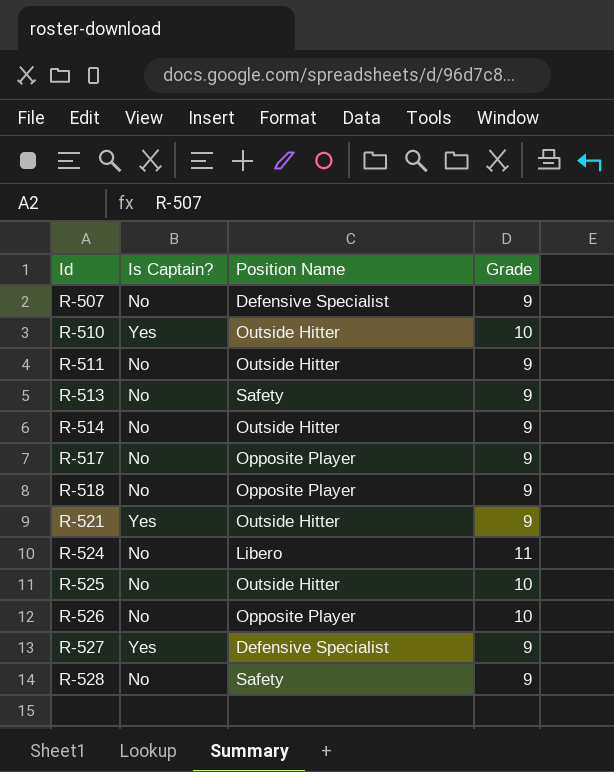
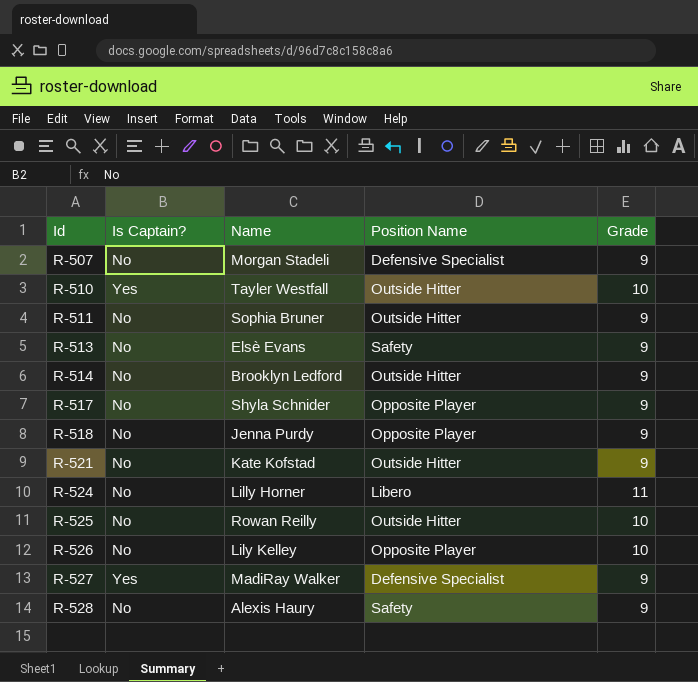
column Name | position: none -> 3
R-521 | Is Captain?: Yes -> No

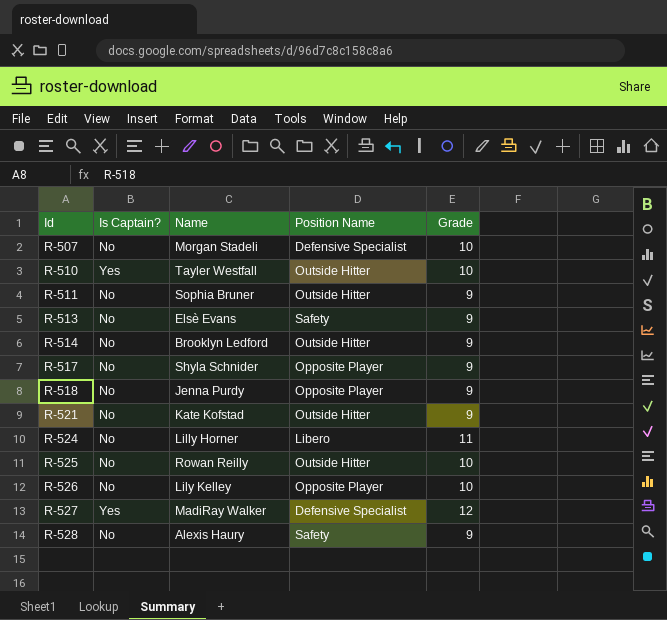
R-507 | Grade: 9 -> 10
R-527 | Grade: 9 -> 12

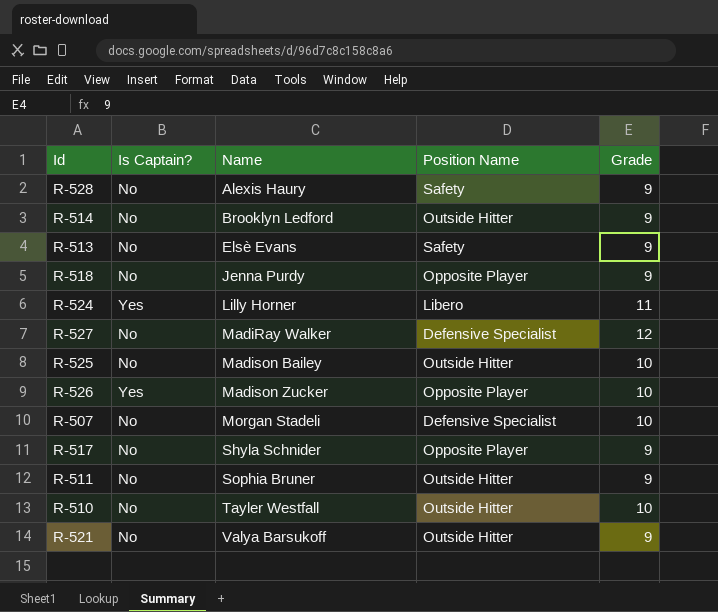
row order: Id ascending -> Name ascending
R-524 | Is Captain?: No -> Yes
R-527 | Is Captain?: Yes -> No
R-525 | Name: Rowan Reilly -> Madison Bailey
R-526 | Is Captain?: No -> Yes
R-526 | Name: Lily Kelley -> Madison Zucker
R-510 | Is Captain?: Yes -> No
R-521 | Name: Kate Kofstad -> Valya Barsukoff

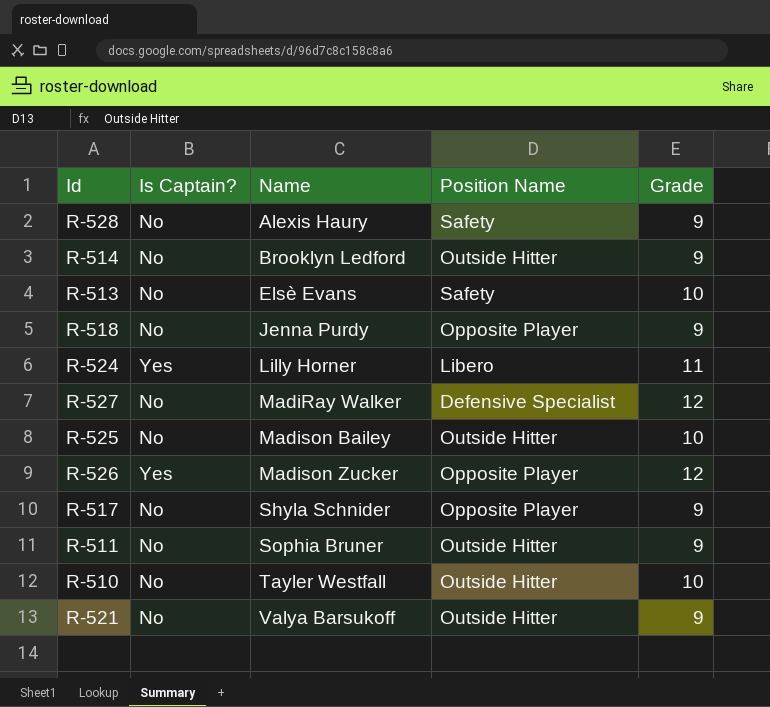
row R-507: No | Morgan Stadeli | Defensive Specialist | 10 -> none
R-513 | Grade: 9 -> 10
R-526 | Grade: 10 -> 12

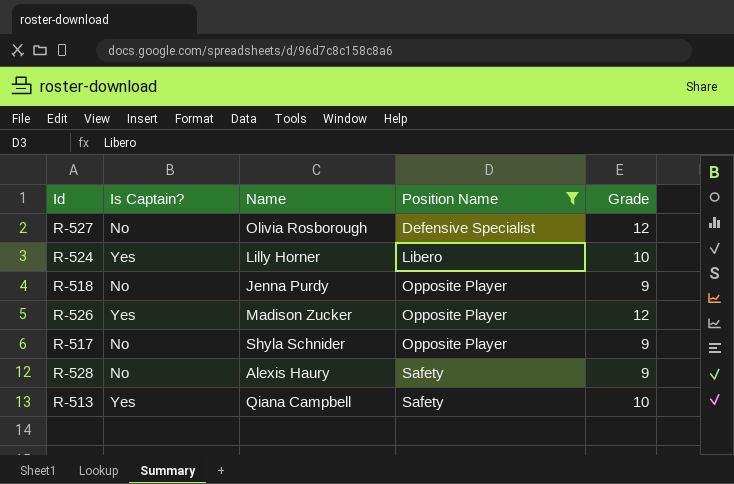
filter: none -> Position Name != Outside Hitter
row order: Name ascending -> Position Name ascending
R-527 | Name: MadiRay Walker -> Olivia Rosborough
R-524 | Grade: 11 -> 10
R-513 | Is Captain?: No -> Yes
R-513 | Name: Elsè Evans -> Qiana Campbell

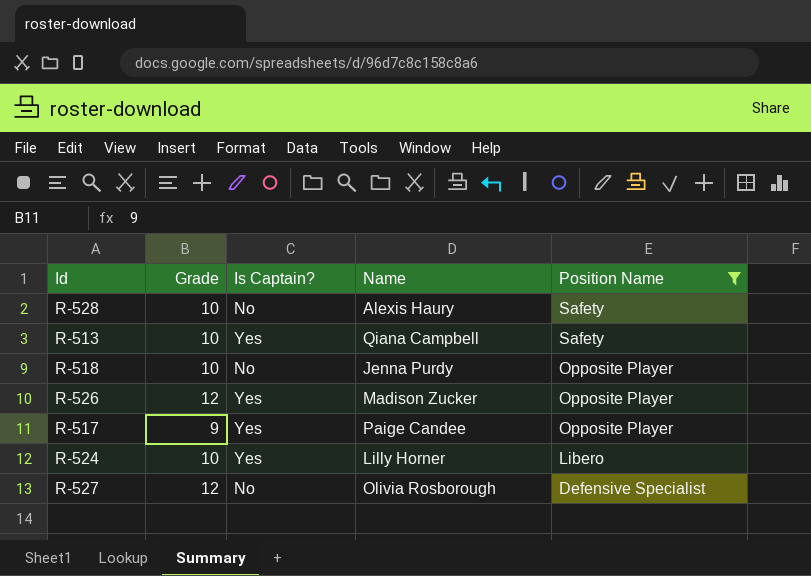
row order: Position Name ascending -> Position Name descending
column Grade | position: 5 -> 2
R-528 | Grade: 9 -> 10
R-518 | Grade: 9 -> 10
R-517 | Is Captain?: No -> Yes
R-517 | Name: Shyla Schnider -> Paige Candee

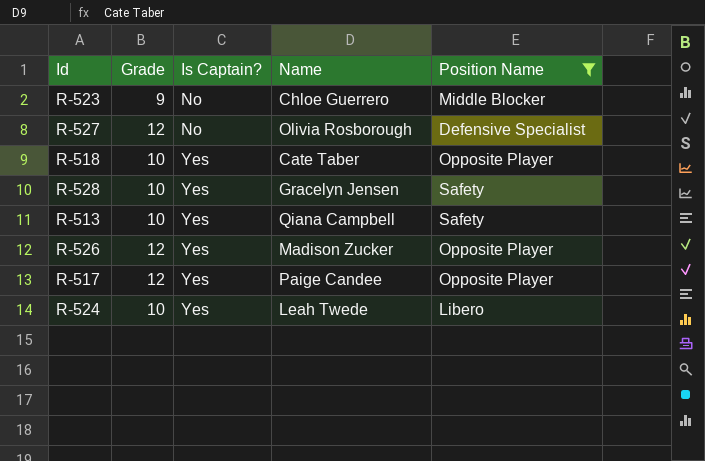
row order: Position Name descending -> Is Captain? ascending
row R-523: none -> 9 | No | Chloe Guerrero | Middle Blocker
R-518 | Is Captain?: No -> Yes
R-518 | Name: Jenna Purdy -> Cate Taber
R-528 | Is Captain?: No -> Yes
R-528 | Name: Alexis Haury -> Gracelyn Jensen
R-517 | Grade: 9 -> 12
R-524 | Name: Lilly Horner -> Leah Twede

